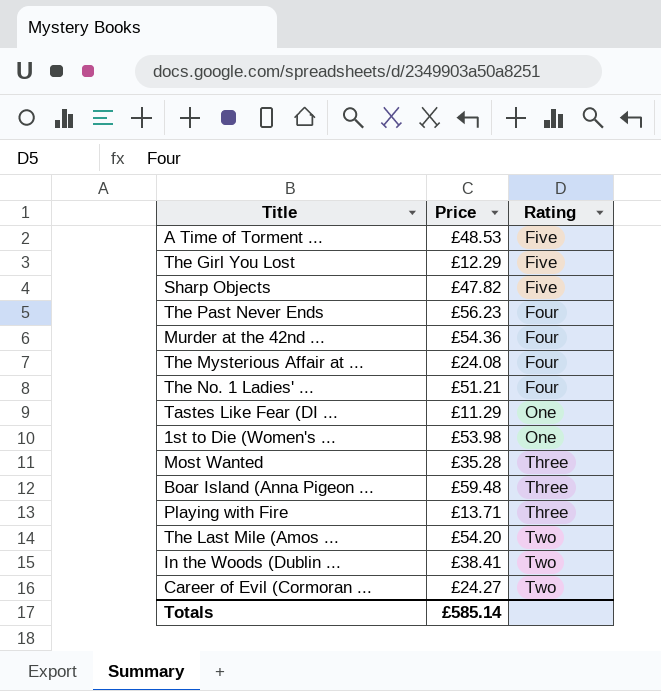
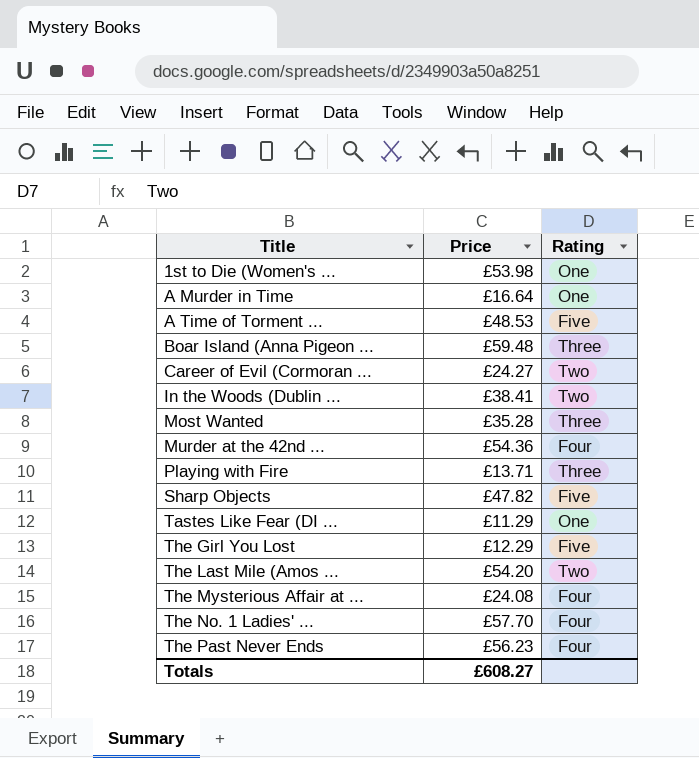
row order: Rating ascending -> Title ascending
row A Murder in Time: none -> £16.64 | One
The No. 1 Ladies' ... | Price: £51.21 -> £57.70
Totals | Price: £585.14 -> £608.27

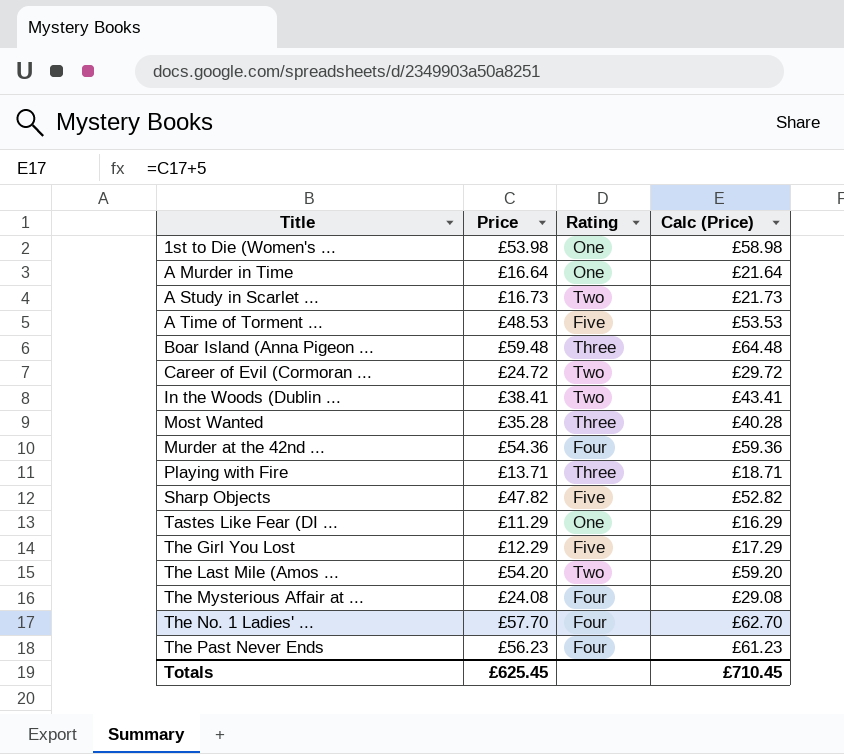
column Calc (Price) | formula: none -> [Price] + 5
row A Study in Scarlet ...: none -> £16.73 | Two | £21.73
Career of Evil (Cormoran ... | Price: £24.27 -> £24.72
Totals | Price: £608.27 -> £625.45

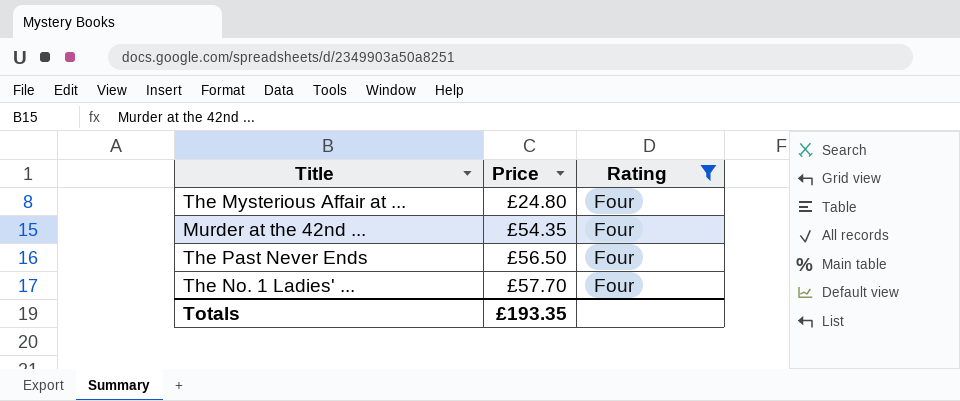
filter: none -> Rating = Four
row order: Title ascending -> Price ascending
column Calc (Price) | formula: [Price] + 5 -> none
The Mysterious Affair at ... | Price: £24.08 -> £24.80
Murder at the 42nd ... | Price: £54.36 -> £54.35
The Past Never Ends | Price: £56.23 -> £56.50
Totals | Price: £625.45 -> £193.35

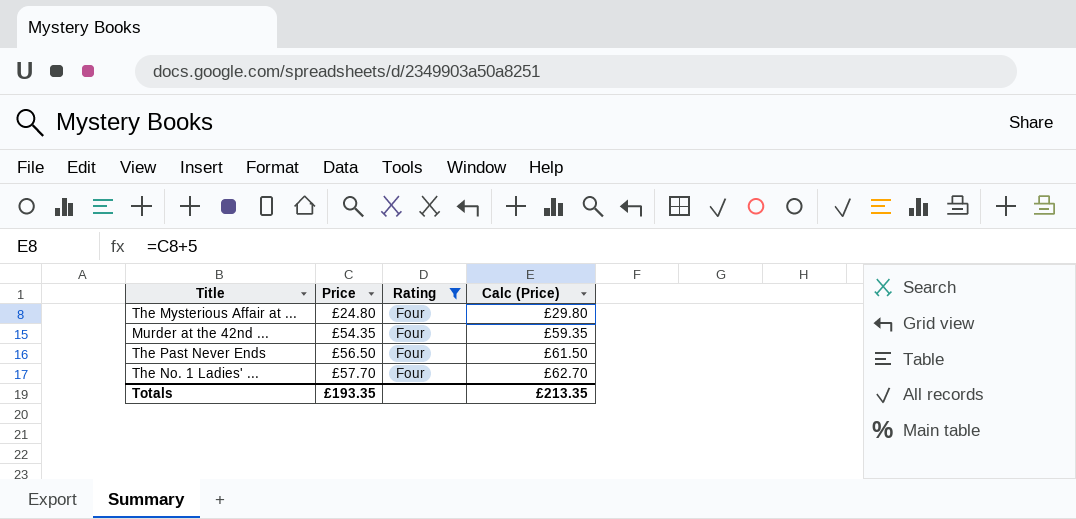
column Calc (Price) | formula: none -> [Price] + 5

